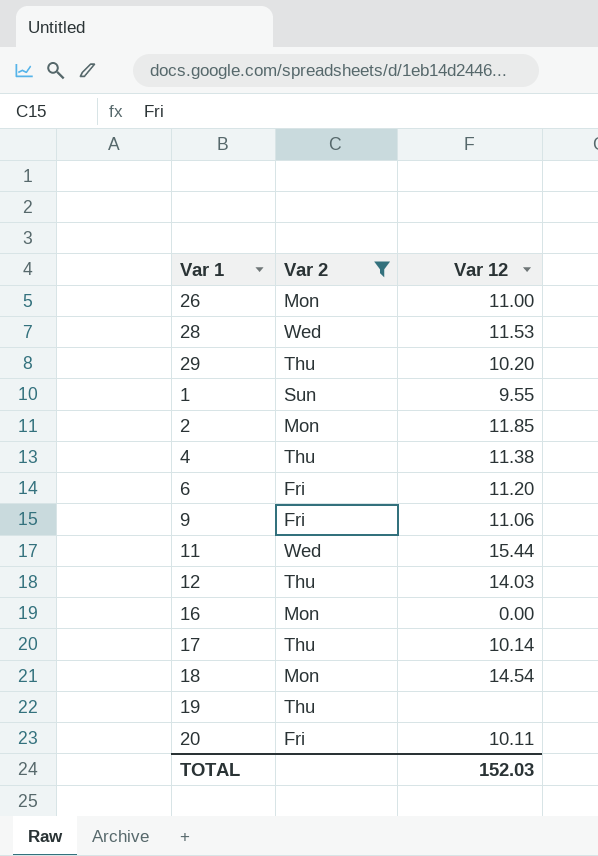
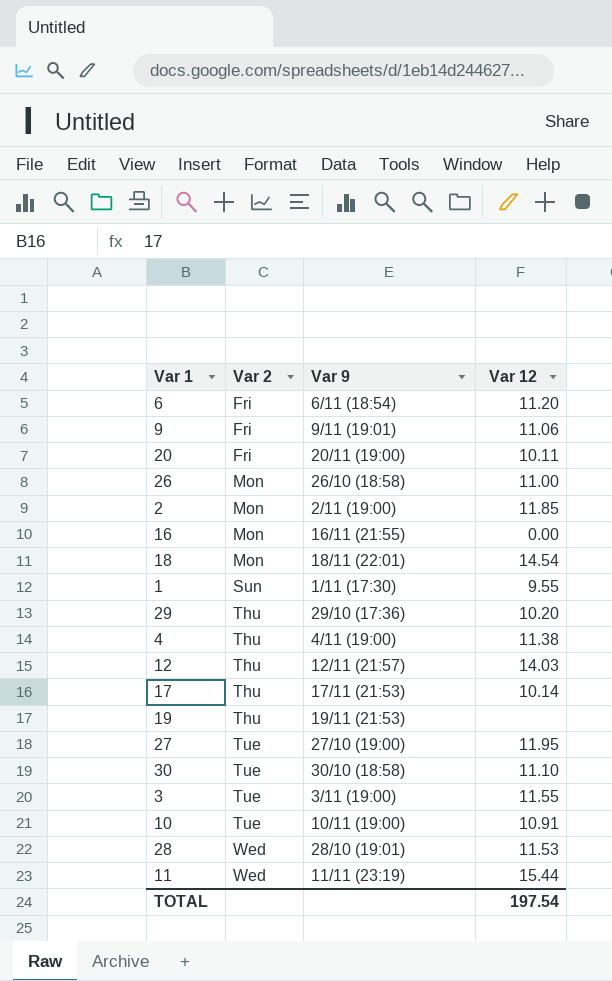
filter: Var 2 != Tue -> none
row order: none -> Var 2 ascending
column Var 9 | position: none -> 3
TOTAL | Var 12: 152.03 -> 197.54

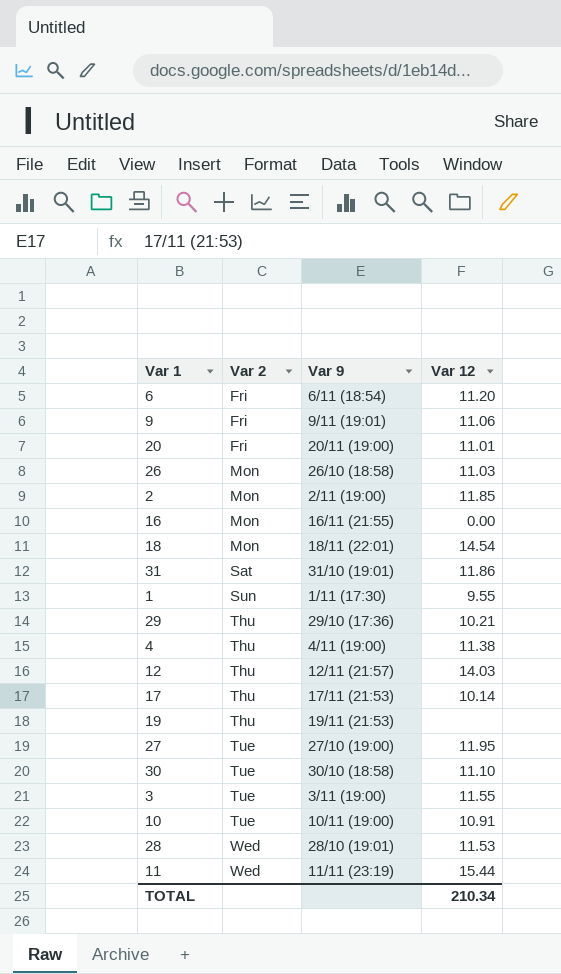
20 | Var 12: 10.11 -> 11.01
26 | Var 12: 11.00 -> 11.03
row 31: none -> Sat | 31/10 (19:01) | 11.86
29 | Var 12: 10.20 -> 10.21
TOTAL | Var 12: 197.54 -> 210.34

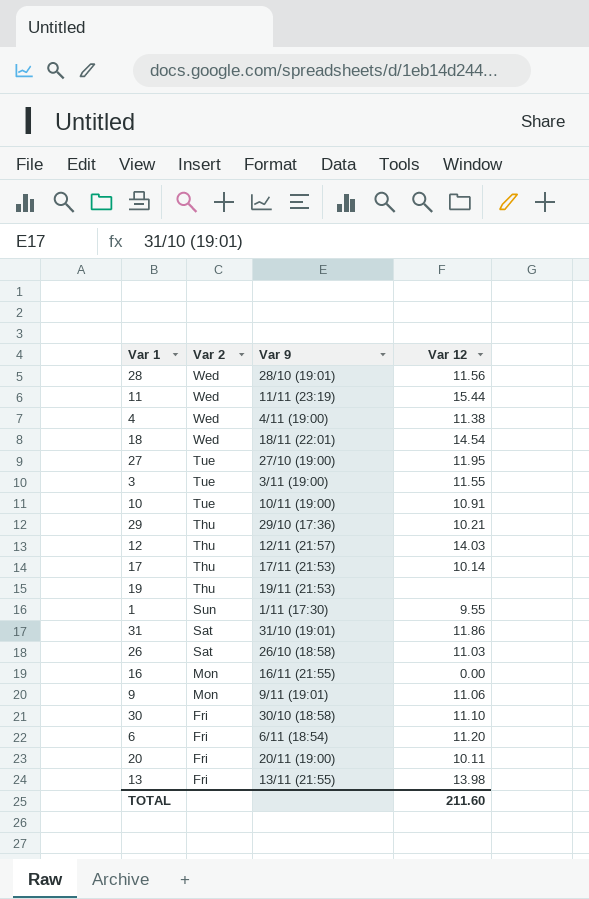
row order: Var 2 ascending -> Var 2 descending
row 2: Mon | 2/11 (19:00) | 11.85 -> none
28 | Var 12: 11.53 -> 11.56
4 | Var 2: Thu -> Wed
18 | Var 2: Mon -> Wed
26 | Var 2: Mon -> Sat
9 | Var 2: Fri -> Mon
30 | Var 2: Tue -> Fri
20 | Var 12: 11.01 -> 10.11
row 13: none -> Fri | 13/11 (21:55) | 13.98
TOTAL | Var 12: 210.34 -> 211.60

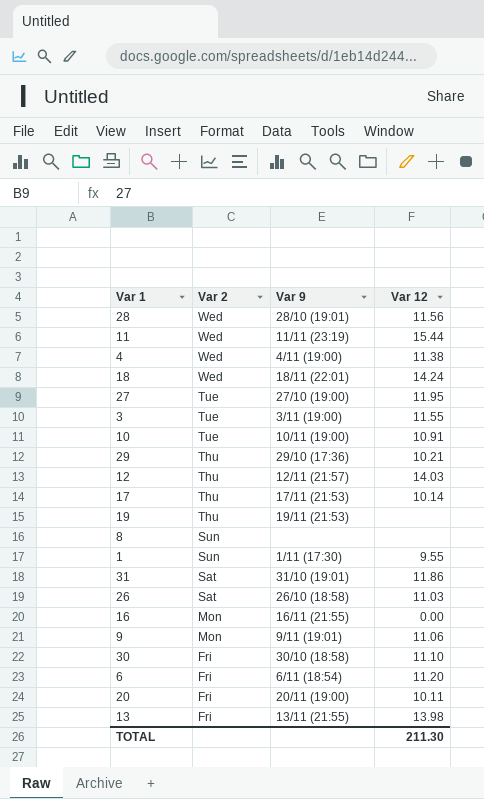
18 | Var 12: 14.54 -> 14.24
row 8: none -> Sun | none | none
TOTAL | Var 12: 211.60 -> 211.30

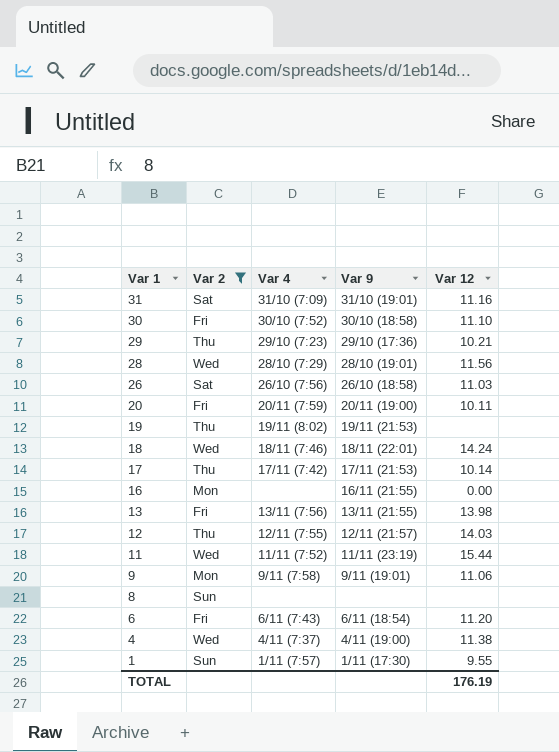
filter: none -> Var 2 != Tue
row order: Var 2 descending -> Var 1 descending
column Var 4 | position: none -> 3
31 | Var 12: 11.86 -> 11.16
TOTAL | Var 12: 211.30 -> 176.19

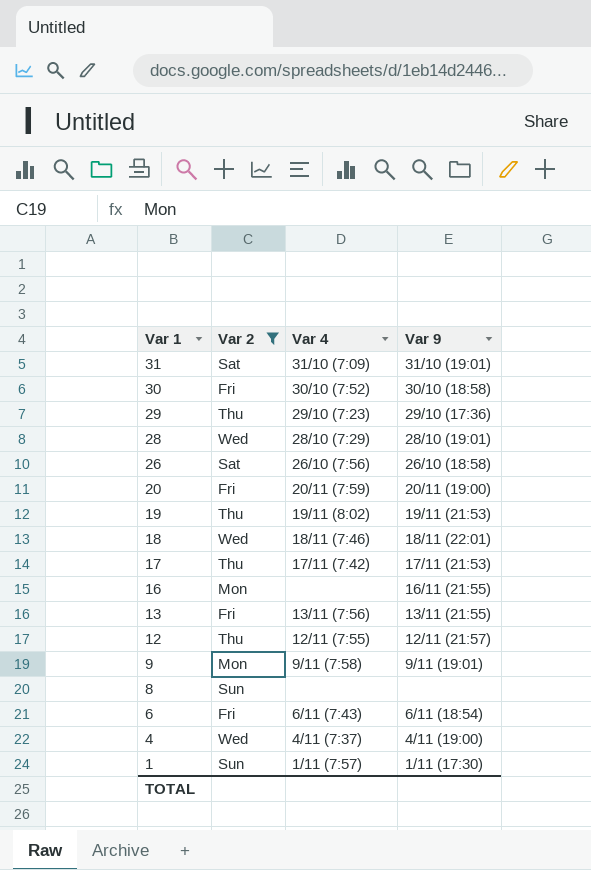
column Var 12 | position: 5 -> none
row 11: Wed | 11/11 (7:52) | 11/11 (23:19) | 15.44 -> none

